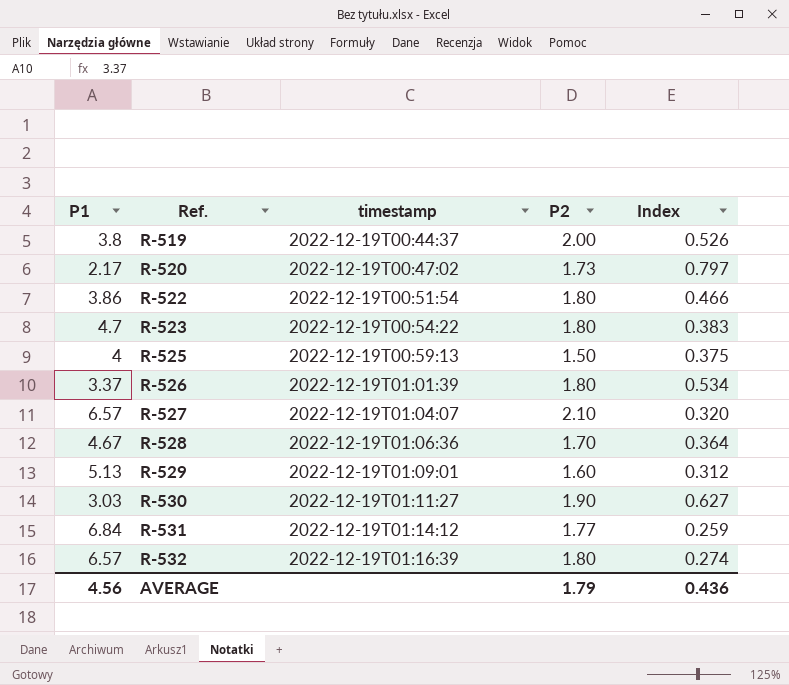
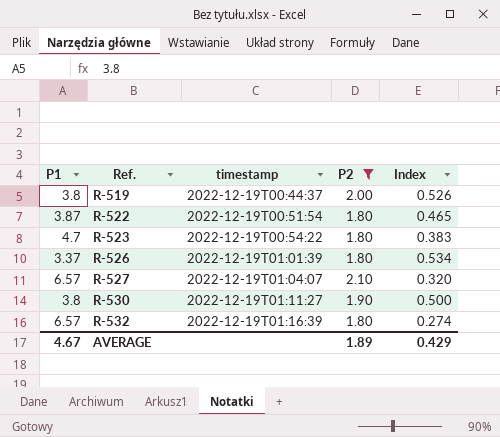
filter: none -> P2 >= 1.80
R-522 | P1: 3.86 -> 3.87
R-522 | Index: 0.466 -> 0.465
R-530 | P1: 3.03 -> 3.8
R-530 | Index: 0.627 -> 0.500
AVERAGE | P1: 4.56 -> 4.67
AVERAGE | P2: 1.79 -> 1.89
AVERAGE | Index: 0.436 -> 0.429

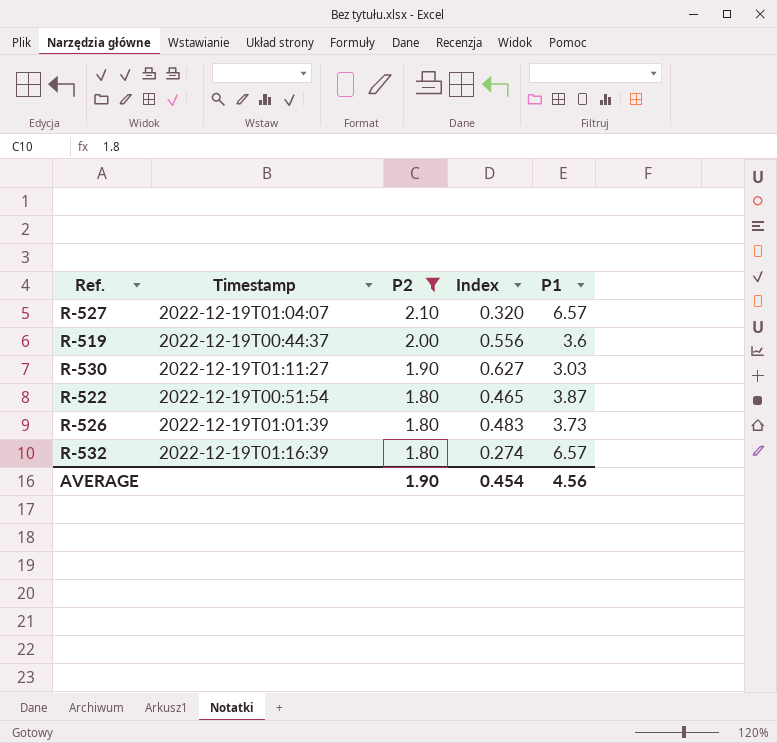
row order: Ref. ascending -> P2 descending
column name: timestamp -> Timestamp
column P1 | position: 1 -> 5
row R-523: 4.7 | 2022-12-19T00:54:22 | 1.80 | 0.383 -> none
R-519 | Index: 0.526 -> 0.556
R-519 | P1: 3.8 -> 3.6
R-530 | Index: 0.500 -> 0.627
R-530 | P1: 3.8 -> 3.03
R-526 | Index: 0.534 -> 0.483
R-526 | P1: 3.37 -> 3.73
AVERAGE | P2: 1.89 -> 1.90
AVERAGE | Index: 0.429 -> 0.454
AVERAGE | P1: 4.67 -> 4.56

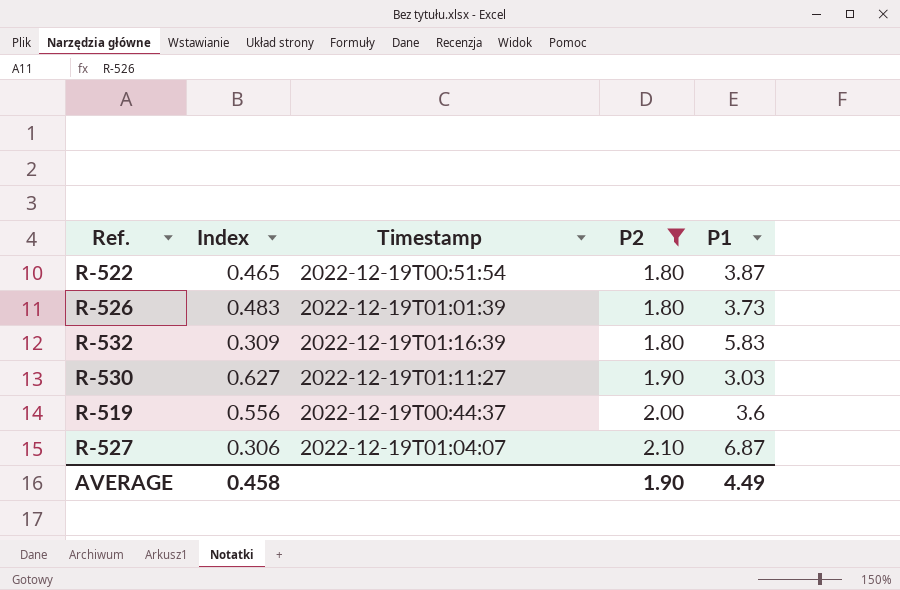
row order: P2 descending -> P2 ascending
column Index | position: 4 -> 2
R-532 | Index: 0.274 -> 0.309
R-532 | P1: 6.57 -> 5.83
R-527 | Index: 0.320 -> 0.306
R-527 | P1: 6.57 -> 6.87
AVERAGE | Index: 0.454 -> 0.458
AVERAGE | P1: 4.56 -> 4.49

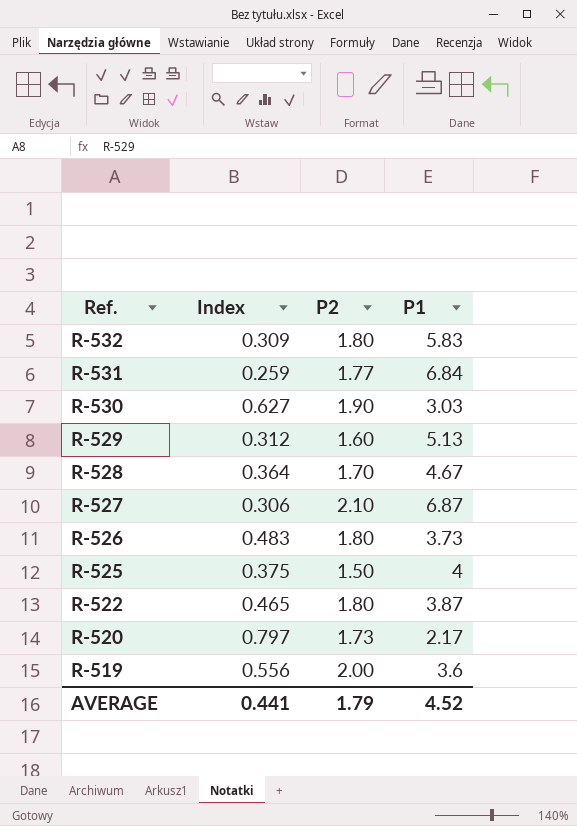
filter: P2 >= 1.80 -> none
row order: P2 ascending -> Ref. descending
column Timestamp | position: 3 -> none
AVERAGE | Index: 0.458 -> 0.441
AVERAGE | P2: 1.90 -> 1.79
AVERAGE | P1: 4.49 -> 4.52

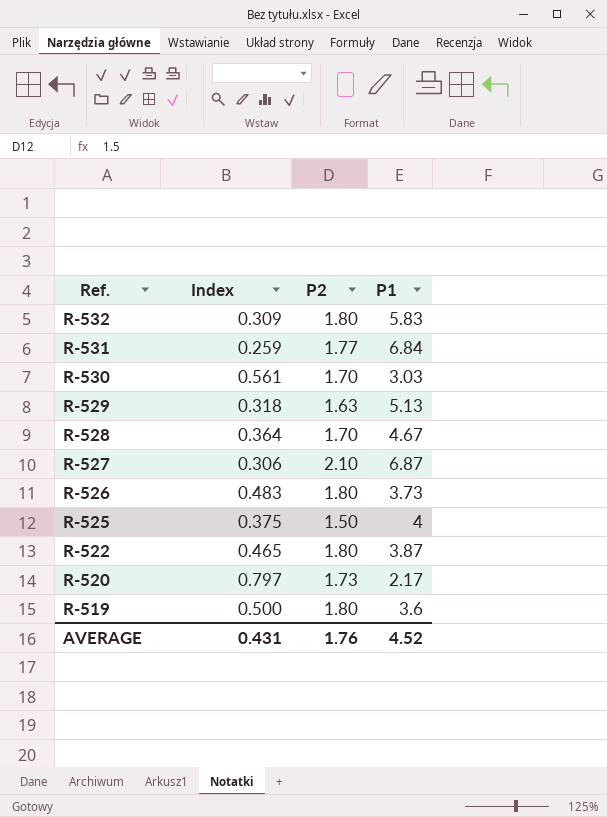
R-530 | Index: 0.627 -> 0.561
R-530 | P2: 1.90 -> 1.70
R-529 | Index: 0.312 -> 0.318
R-529 | P2: 1.60 -> 1.63
R-519 | Index: 0.556 -> 0.500
R-519 | P2: 2.00 -> 1.80
AVERAGE | Index: 0.441 -> 0.431
AVERAGE | P2: 1.79 -> 1.76

